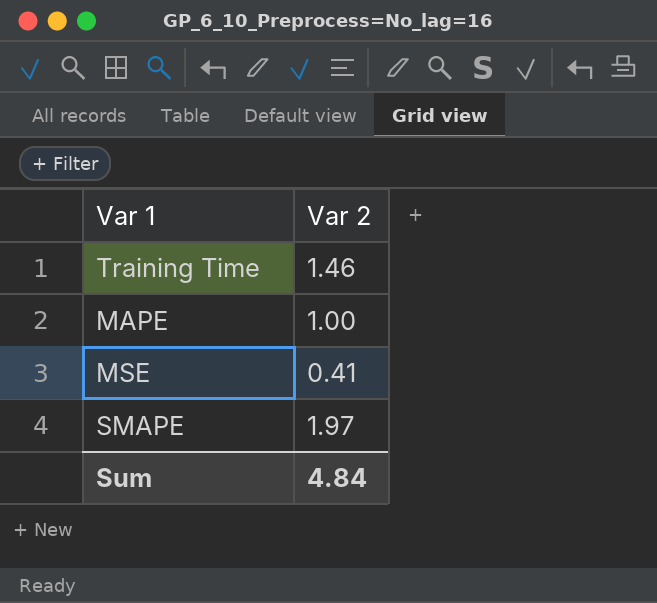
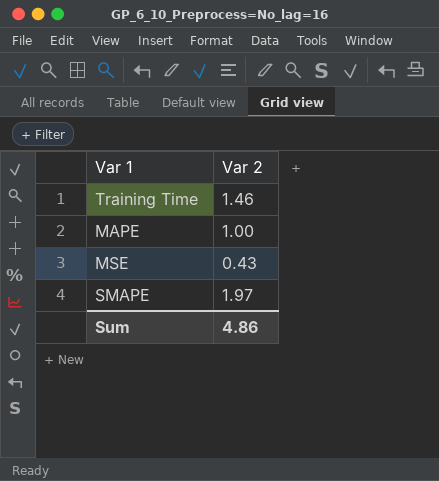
MSE | Var 2: 0.41 -> 0.43
Sum | Var 2: 4.84 -> 4.86

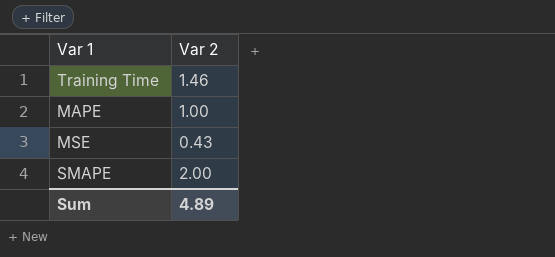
SMAPE | Var 2: 1.97 -> 2.00
Sum | Var 2: 4.86 -> 4.89

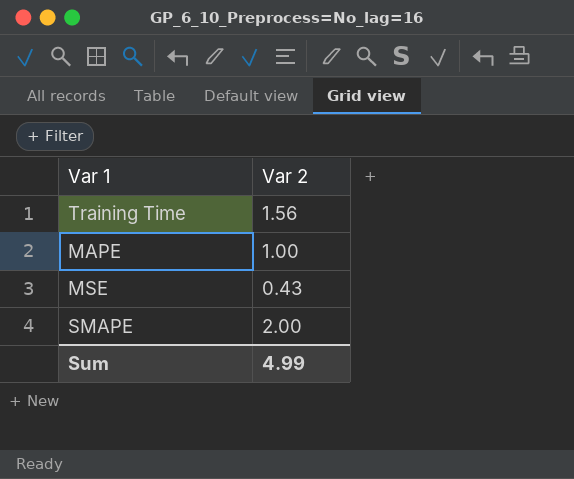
Training Time | Var 2: 1.46 -> 1.56
Sum | Var 2: 4.89 -> 4.99

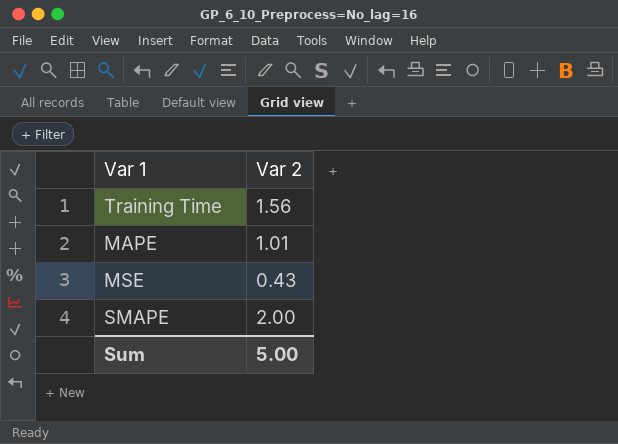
MAPE | Var 2: 1.00 -> 1.01
Sum | Var 2: 4.99 -> 5.00

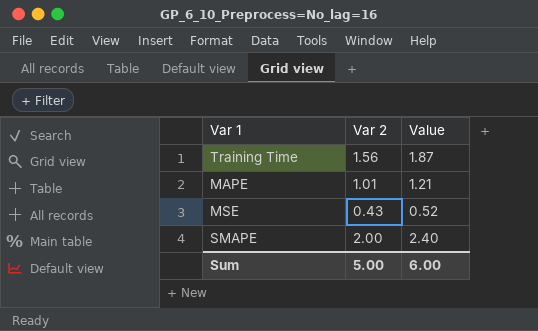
column Value | formula: none -> [Var 2] * 1.2

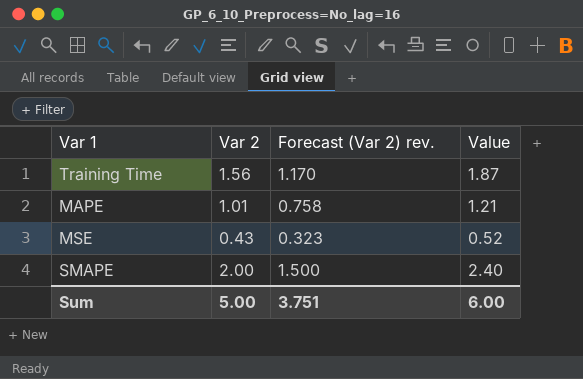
column Forecast (Var 2) rev. | formula: none -> [Var 2] * 0.75

